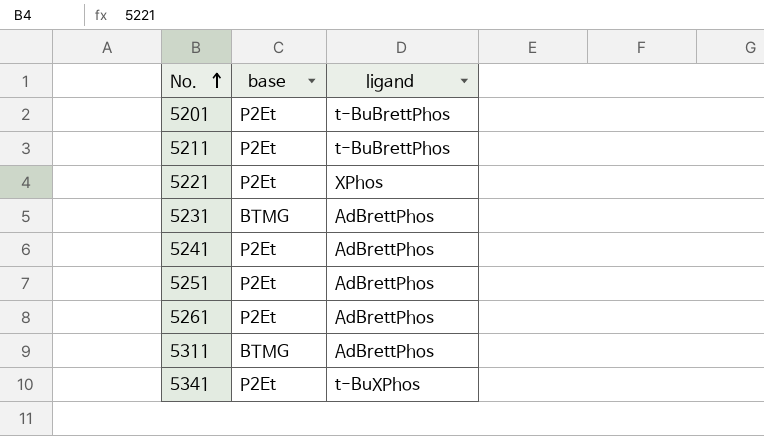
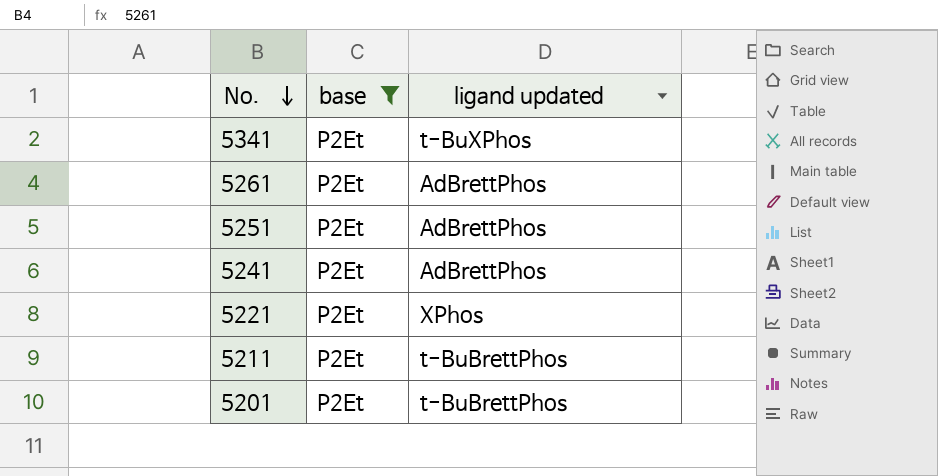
filter: none -> base = P2Et
row order: No. ascending -> No. descending
column name: ligand -> ligand updated

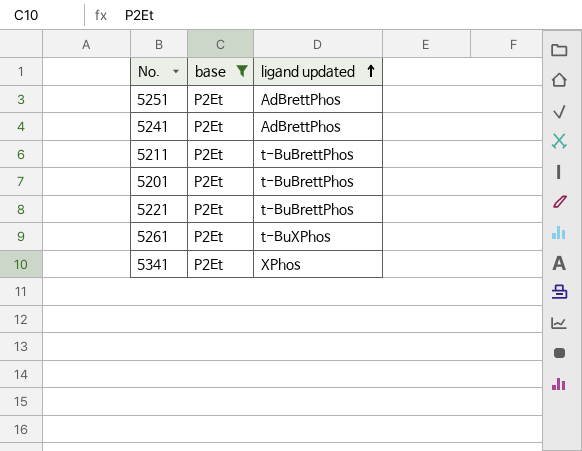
row order: No. descending -> ligand updated ascending
5221 | ligand updated: XPhos -> t-BuBrettPhos
5261 | ligand updated: AdBrettPhos -> t-BuXPhos
5341 | ligand updated: t-BuXPhos -> XPhos

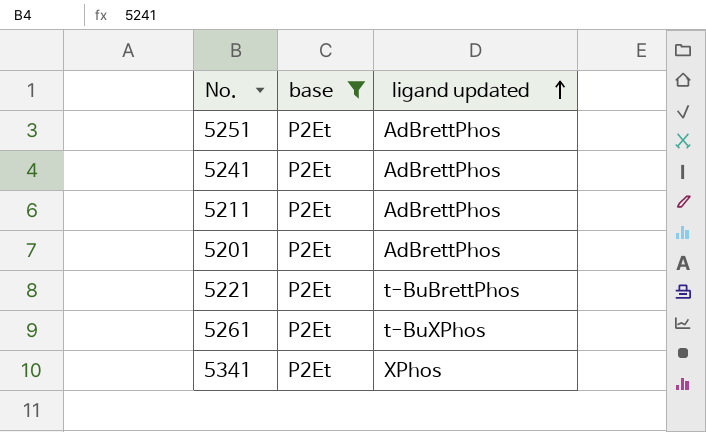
5211 | ligand updated: t-BuBrettPhos -> AdBrettPhos
5201 | ligand updated: t-BuBrettPhos -> AdBrettPhos

